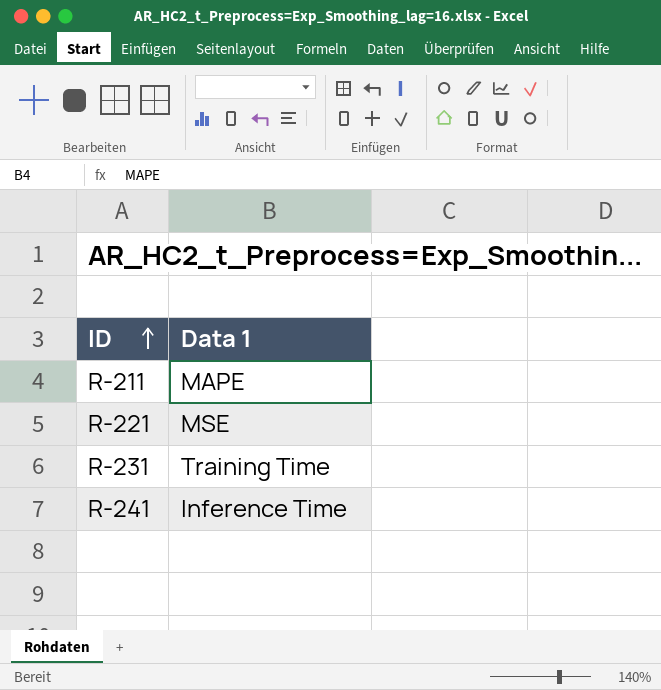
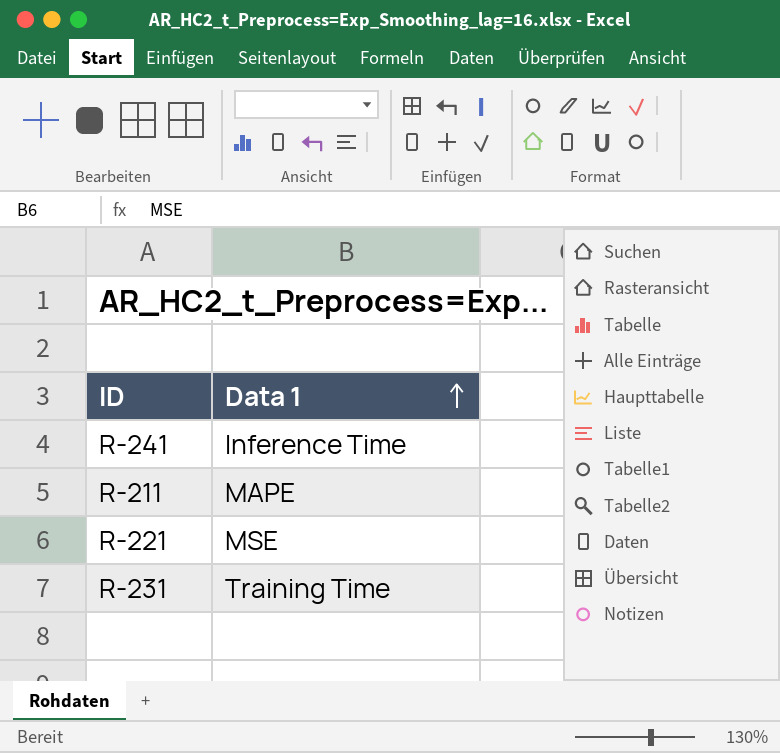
row order: ID ascending -> Data 1 ascending

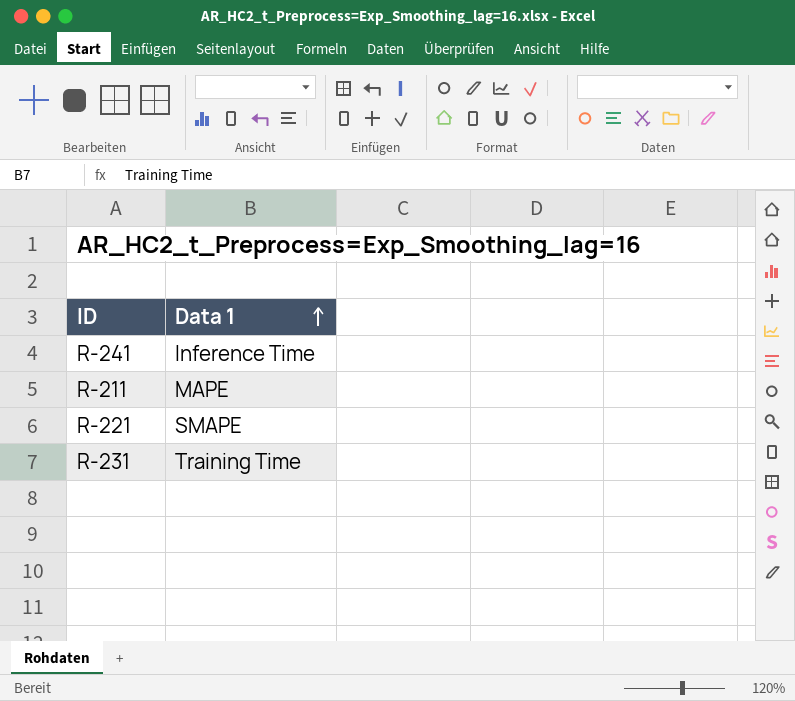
R-221 | Data 1: MSE -> SMAPE

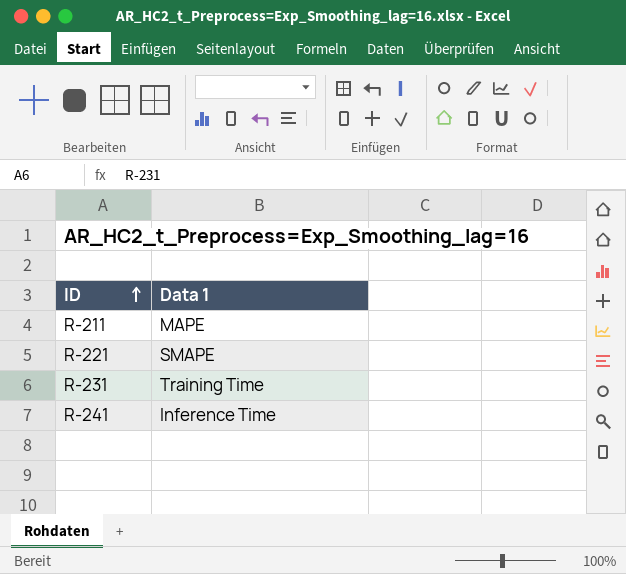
row order: Data 1 ascending -> ID ascending

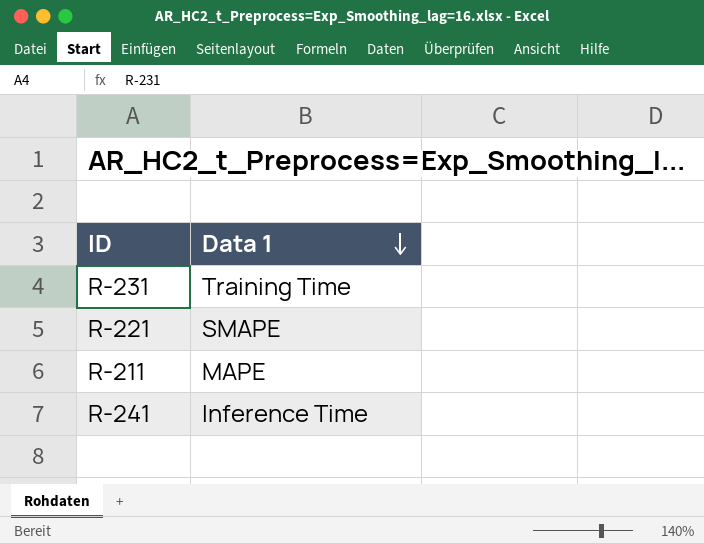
row order: ID ascending -> Data 1 descending

